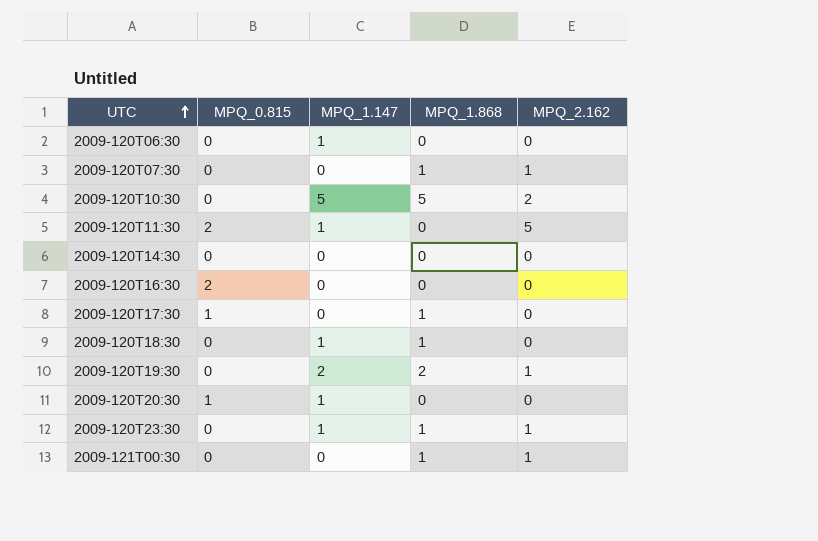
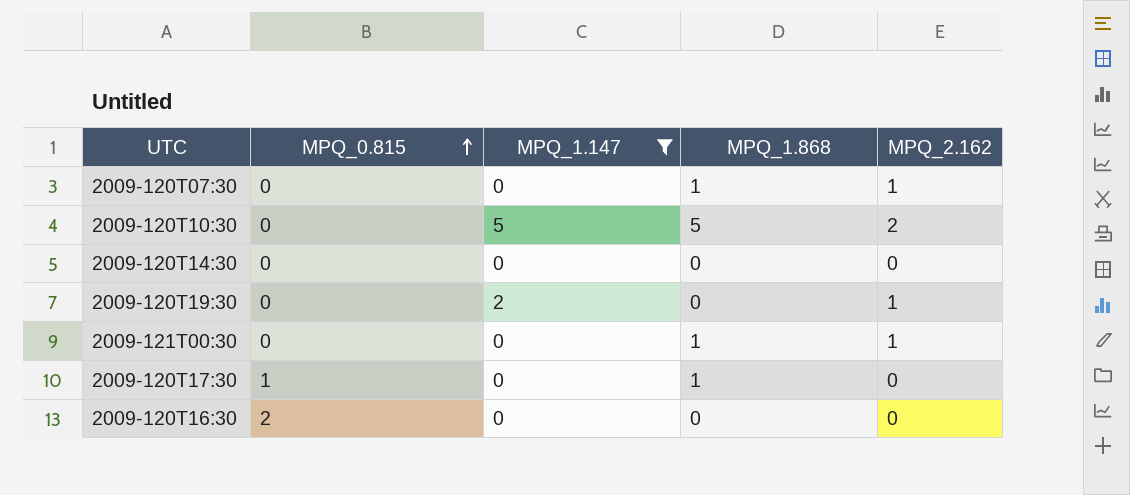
filter: none -> MPQ_1.147 != 1
row order: UTC ascending -> MPQ_0.815 ascending
2009-120T19:30 | MPQ_1.868: 2 -> 0

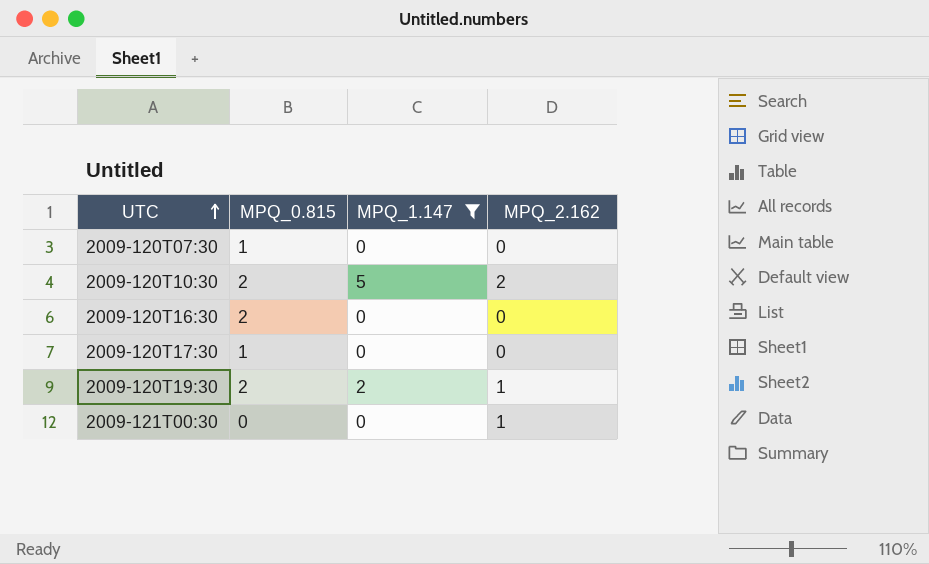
row order: MPQ_0.815 ascending -> UTC ascending
column MPQ_1.868 | position: 4 -> none
row 2009-120T14:30: 0 | 0 | 0 | 0 -> none
2009-120T07:30 | MPQ_0.815: 0 -> 1
2009-120T07:30 | MPQ_2.162: 1 -> 0
2009-120T10:30 | MPQ_0.815: 0 -> 2
2009-120T19:30 | MPQ_0.815: 0 -> 2

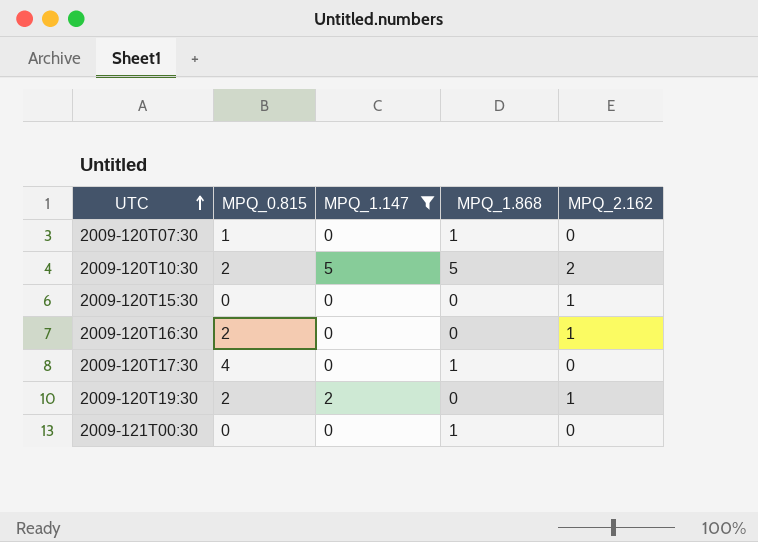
column MPQ_1.868 | position: none -> 4
row 2009-120T15:30: none -> 0 | 0 | 0 | 1
2009-120T16:30 | MPQ_2.162: 0 -> 1
2009-120T17:30 | MPQ_0.815: 1 -> 4
2009-121T00:30 | MPQ_2.162: 1 -> 0

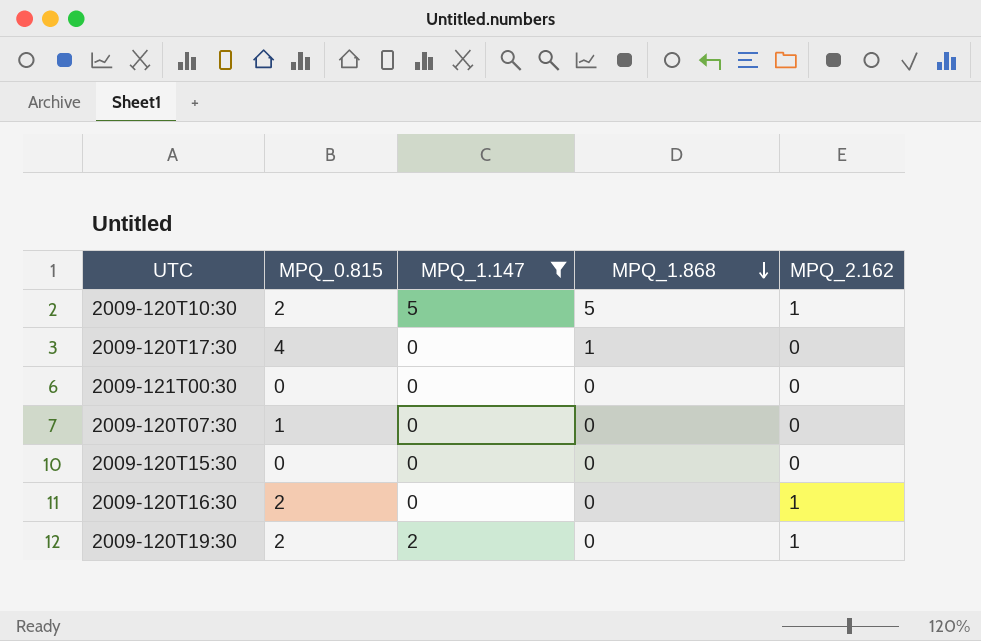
row order: UTC ascending -> MPQ_1.868 descending
2009-120T10:30 | MPQ_2.162: 2 -> 1
2009-121T00:30 | MPQ_1.868: 1 -> 0
2009-120T07:30 | MPQ_1.868: 1 -> 0
2009-120T15:30 | MPQ_2.162: 1 -> 0

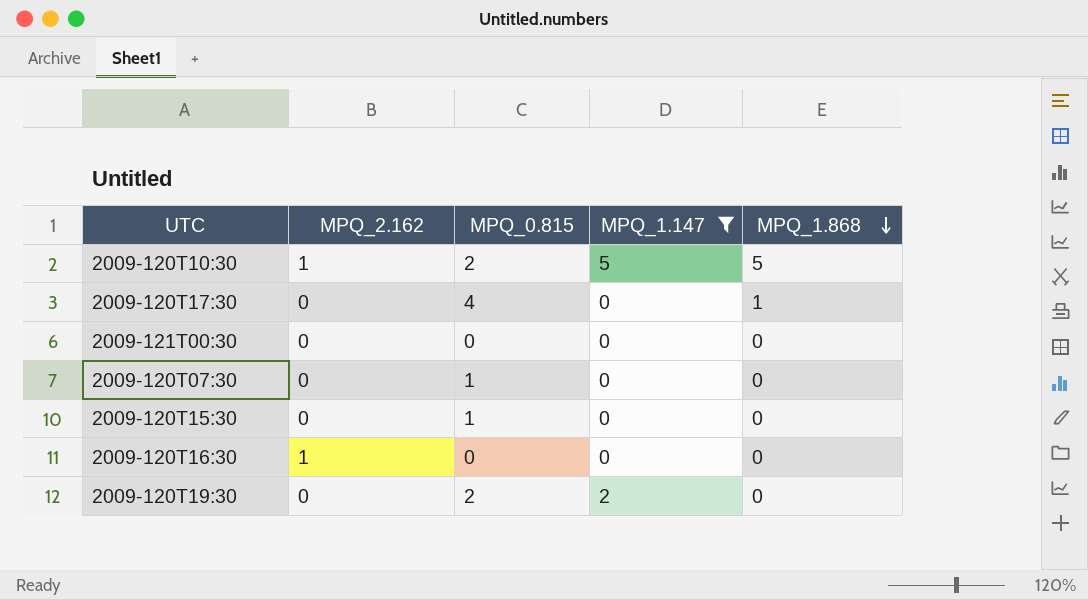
column MPQ_2.162 | position: 5 -> 2
2009-120T15:30 | MPQ_0.815: 0 -> 1
2009-120T16:30 | MPQ_0.815: 2 -> 0
2009-120T19:30 | MPQ_2.162: 1 -> 0

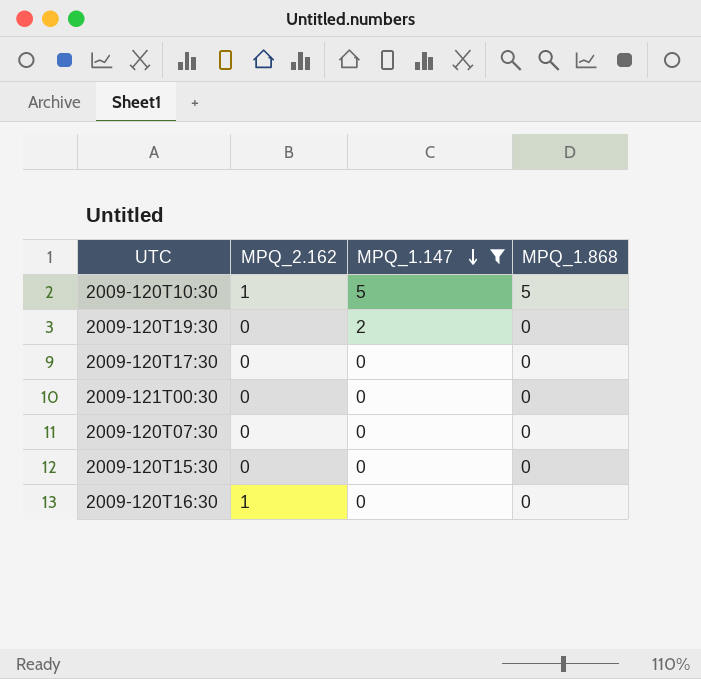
row order: MPQ_1.868 descending -> MPQ_1.147 descending
column MPQ_0.815 | position: 3 -> none
2009-120T17:30 | MPQ_1.868: 1 -> 0

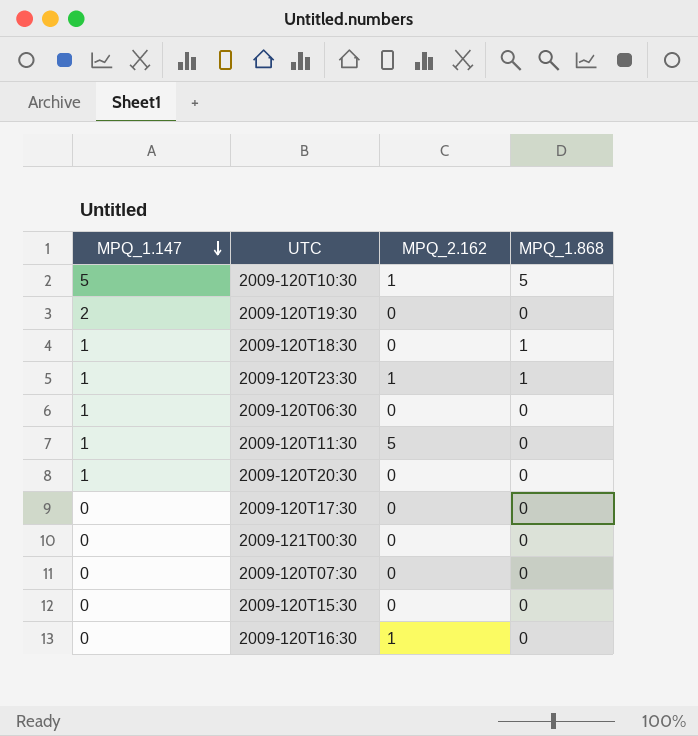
filter: MPQ_1.147 != 1 -> none
column MPQ_1.147 | position: 3 -> 1

